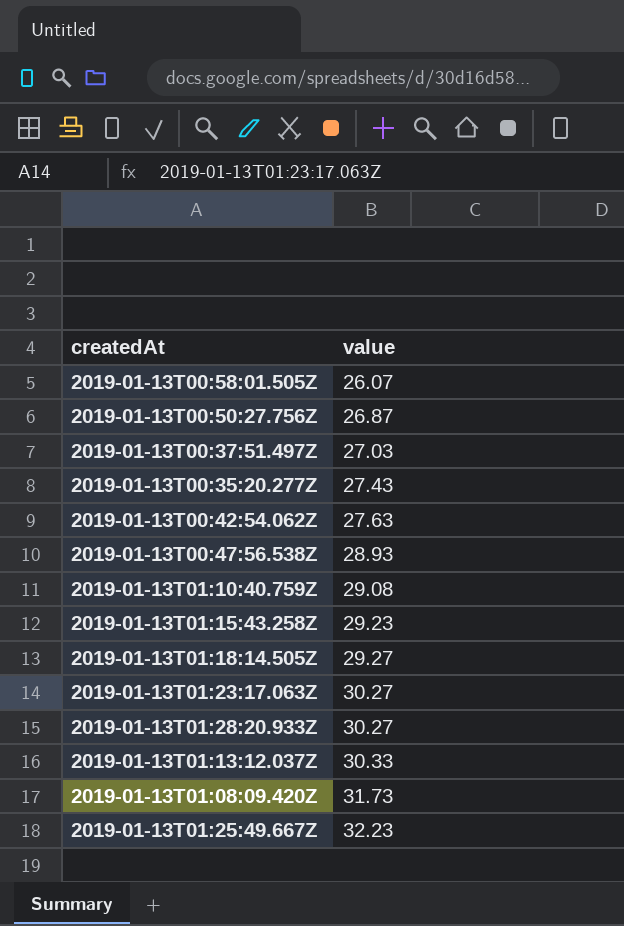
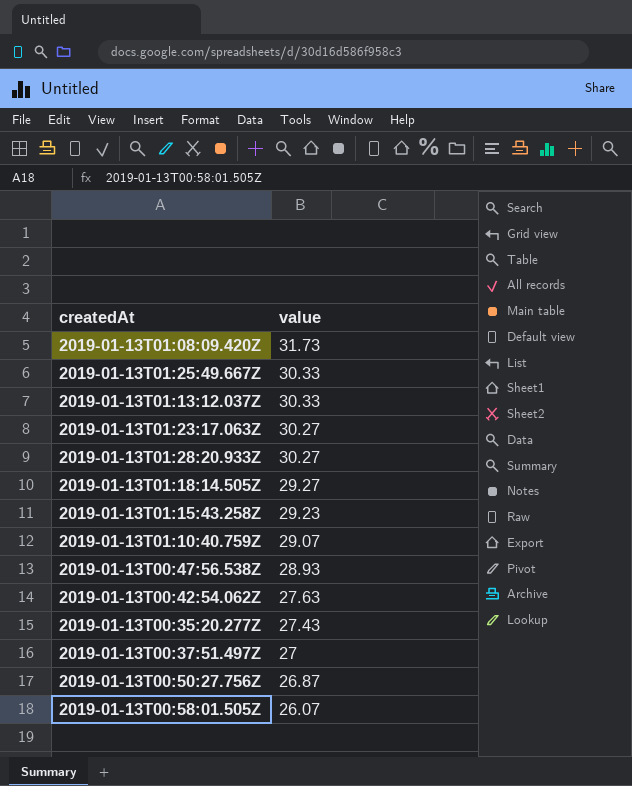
row order: value ascending -> value descending
2019-01-13T01:25:49.667Z | value: 32.23 -> 30.33
2019-01-13T01:10:40.759Z | value: 29.08 -> 29.07
2019-01-13T00:37:51.497Z | value: 27.03 -> 27

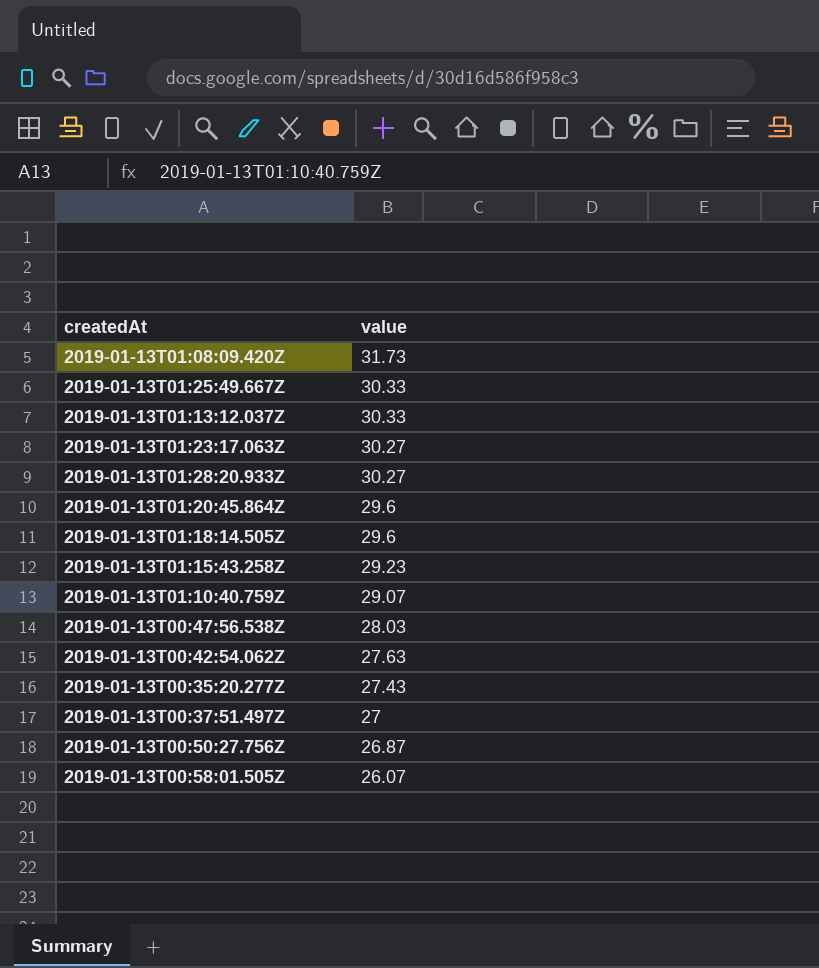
row 2019-01-13T01:20:45.864Z: none -> 29.6
2019-01-13T01:18:14.505Z | value: 29.27 -> 29.6
2019-01-13T00:47:56.538Z | value: 28.93 -> 28.03

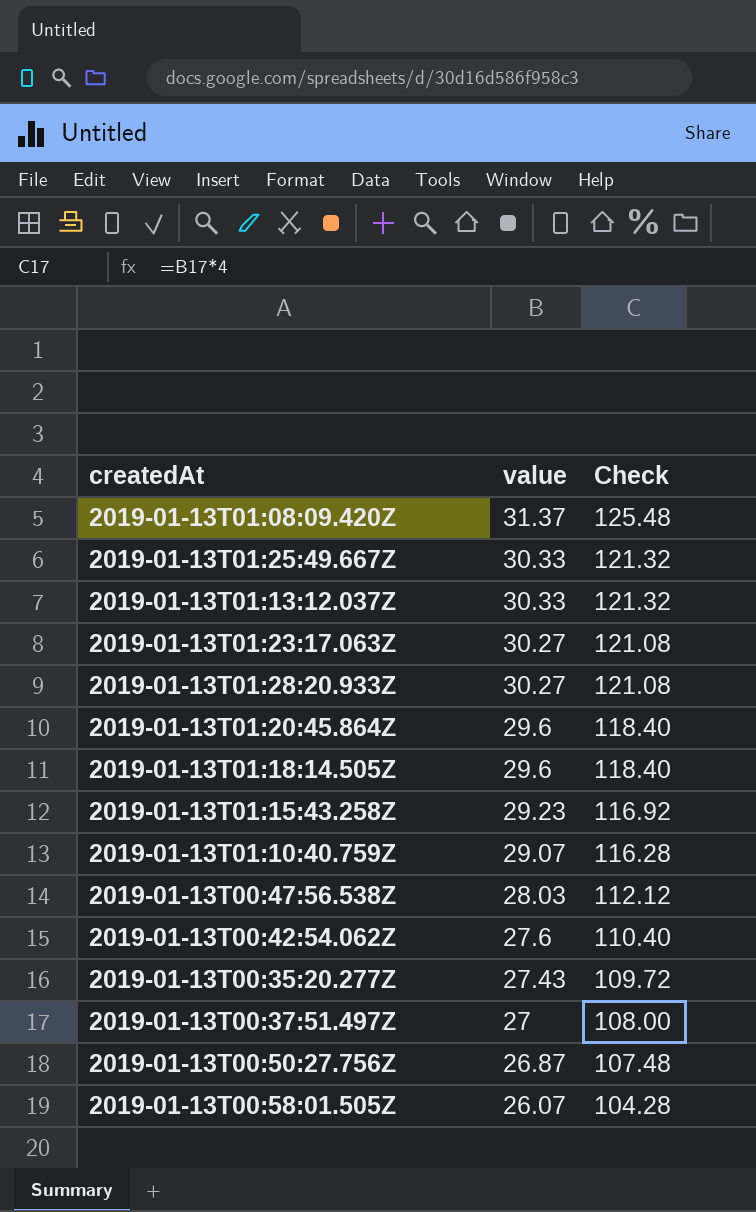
column Check | formula: none -> [value] * 4
2019-01-13T01:08:09.420Z | value: 31.73 -> 31.37
2019-01-13T00:42:54.062Z | value: 27.63 -> 27.6

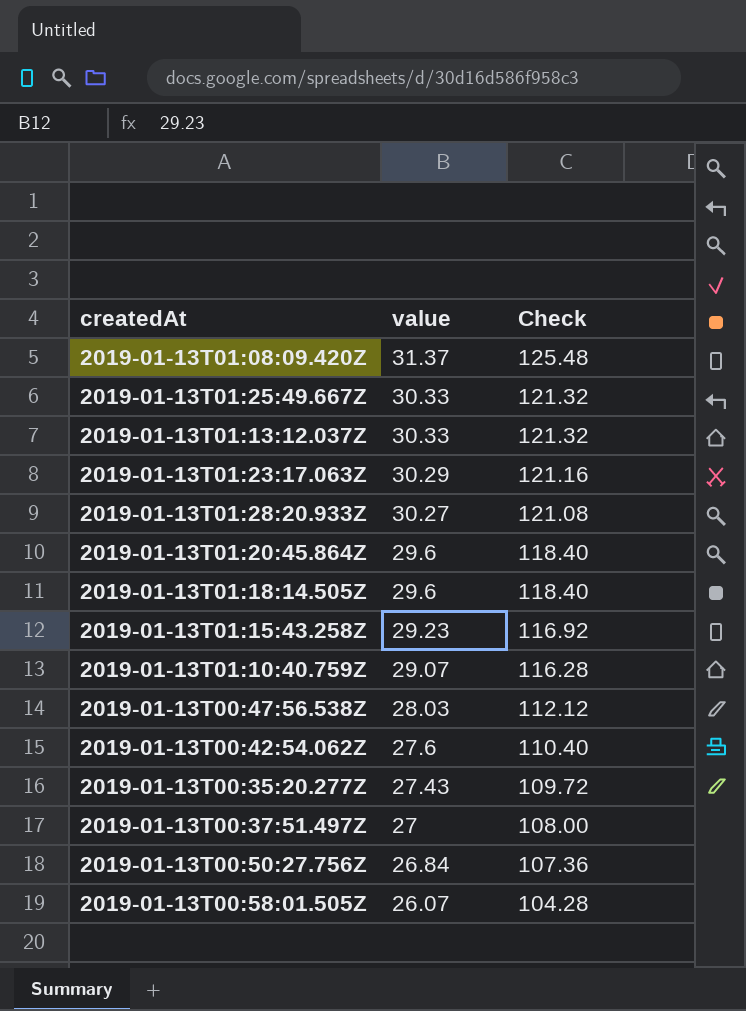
2019-01-13T01:23:17.063Z | value: 30.27 -> 30.29
2019-01-13T01:23:17.063Z | Check: 121.08 -> 121.16
2019-01-13T00:50:27.756Z | value: 26.87 -> 26.84
2019-01-13T00:50:27.756Z | Check: 107.48 -> 107.36

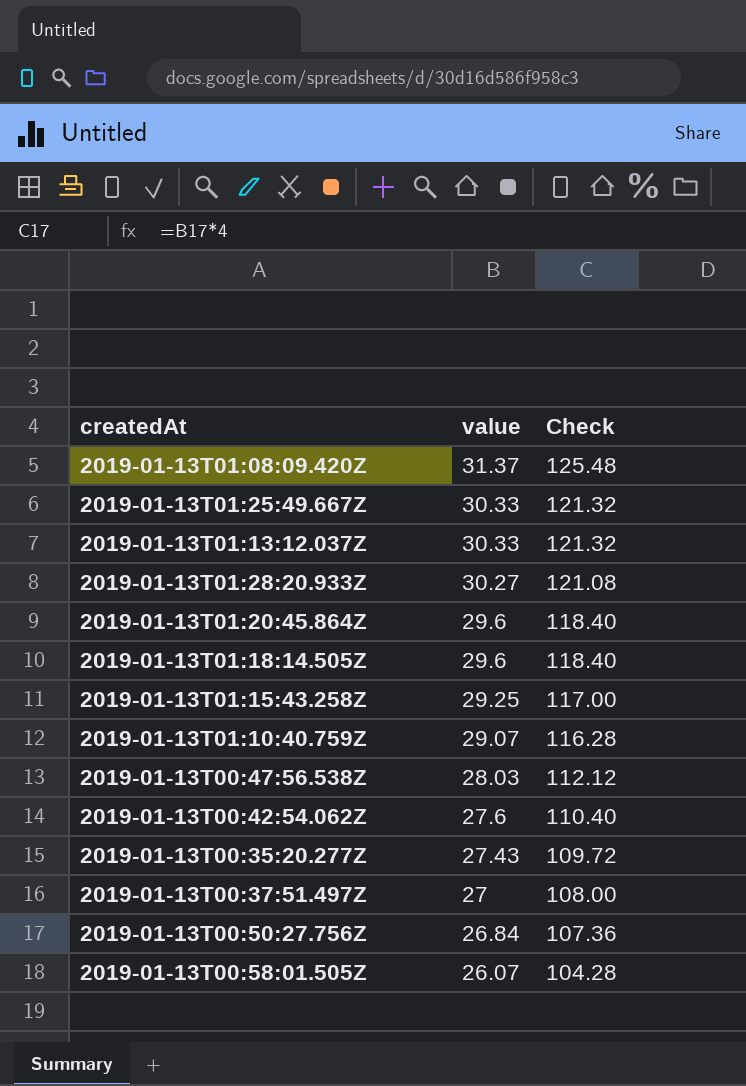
row 2019-01-13T01:23:17.063Z: 30.29 | 121.16 -> none
2019-01-13T01:15:43.258Z | value: 29.23 -> 29.25
2019-01-13T01:15:43.258Z | Check: 116.92 -> 117.00

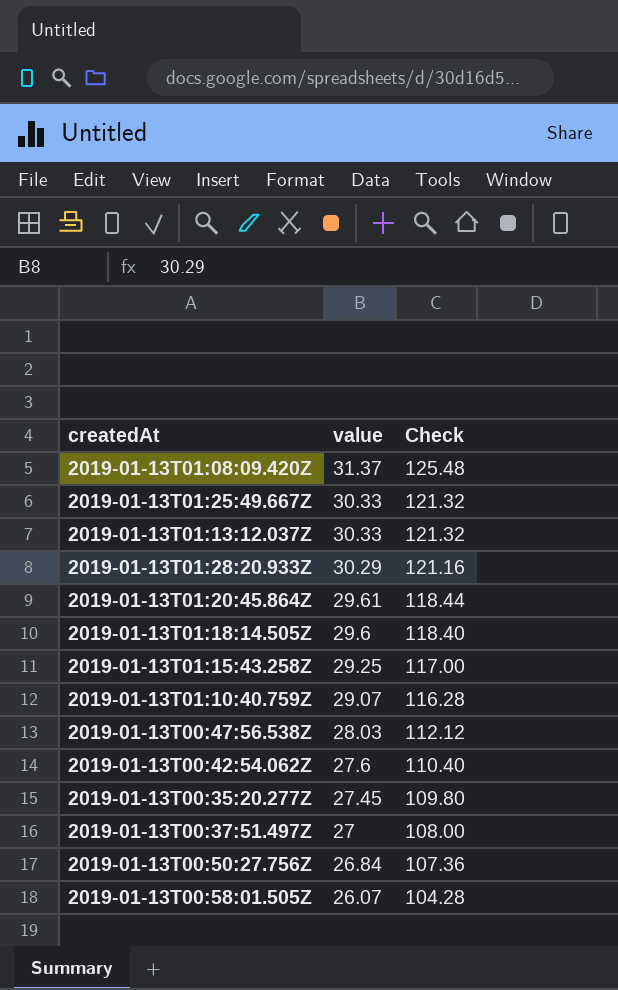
2019-01-13T01:28:20.933Z | value: 30.27 -> 30.29
2019-01-13T01:28:20.933Z | Check: 121.08 -> 121.16
2019-01-13T01:20:45.864Z | value: 29.6 -> 29.61
2019-01-13T01:20:45.864Z | Check: 118.40 -> 118.44
2019-01-13T00:35:20.277Z | value: 27.43 -> 27.45
2019-01-13T00:35:20.277Z | Check: 109.72 -> 109.80

